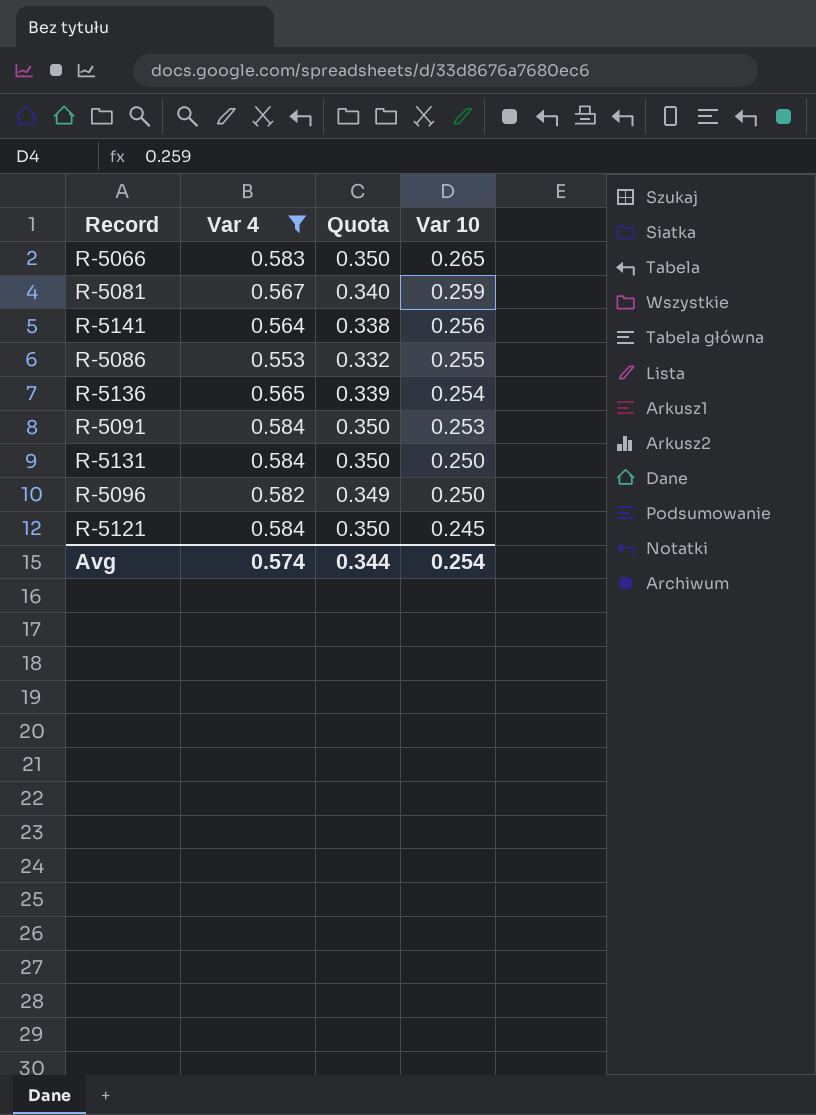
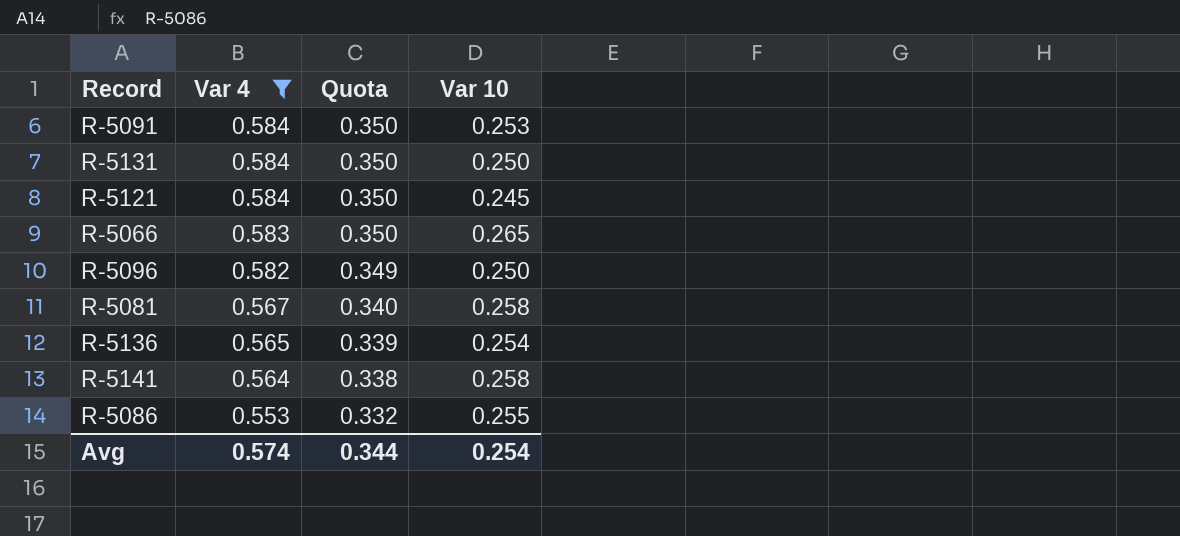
row order: Var 10 descending -> Var 4 descending
R-5081 | Var 10: 0.259 -> 0.258
R-5141 | Var 10: 0.256 -> 0.258

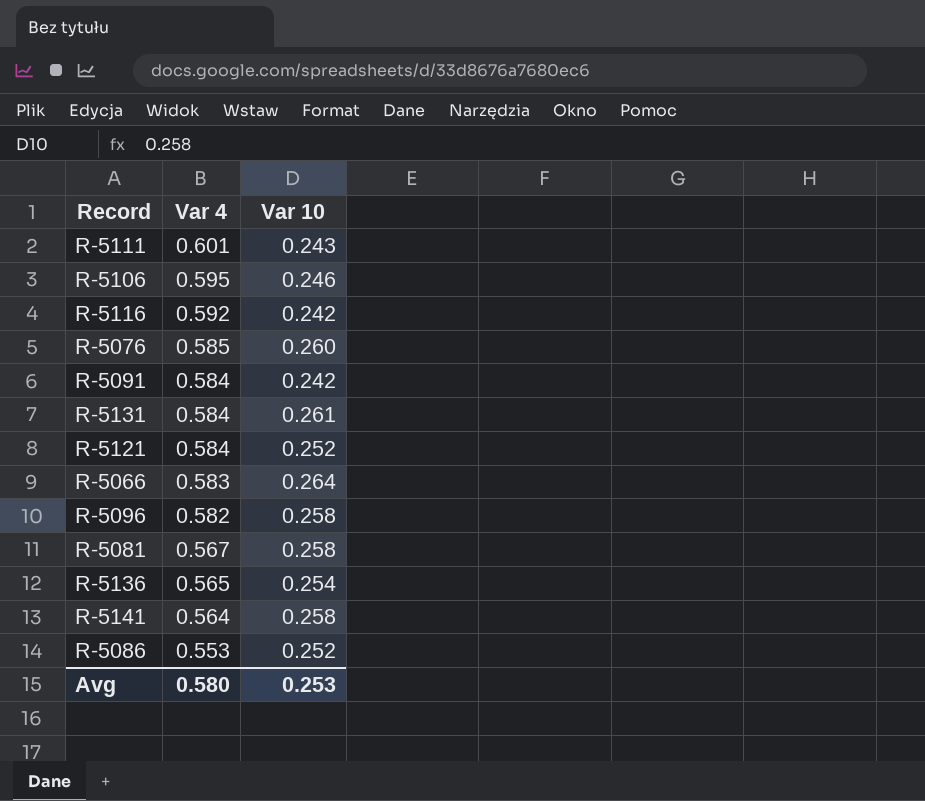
filter: Var 4 <= 0.584 -> none
column Quota | formula: [Var 4] * 0.6 -> none
R-5091 | Var 10: 0.253 -> 0.242
R-5131 | Var 10: 0.250 -> 0.261
R-5121 | Var 10: 0.245 -> 0.252
R-5066 | Var 10: 0.265 -> 0.264
R-5096 | Var 10: 0.250 -> 0.258
R-5086 | Var 10: 0.255 -> 0.252
Avg | Var 4: 0.574 -> 0.580
Avg | Var 10: 0.254 -> 0.253

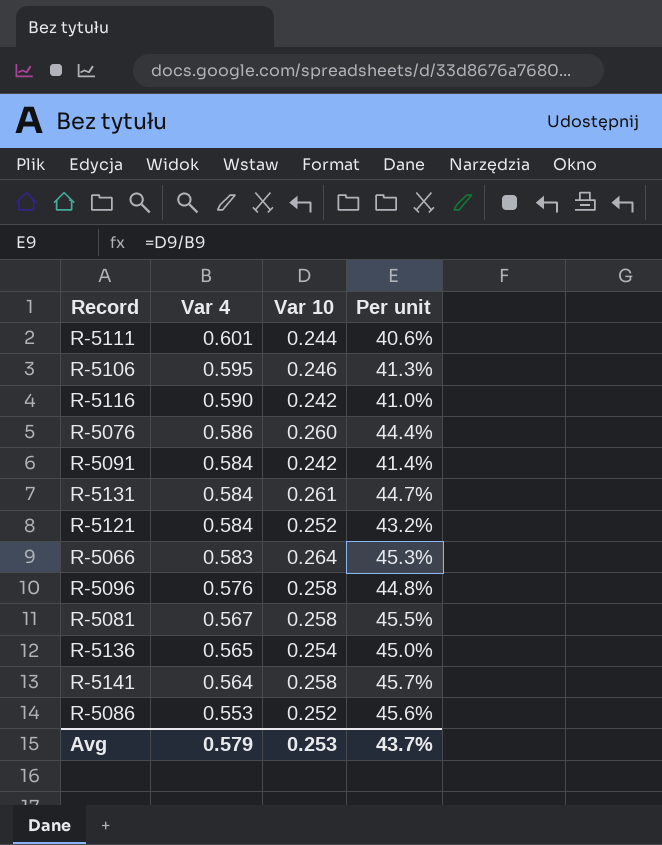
column Per unit | formula: none -> [Var 10] / [Var 4]
R-5111 | Var 10: 0.243 -> 0.244
R-5116 | Var 4: 0.592 -> 0.590
R-5076 | Var 4: 0.585 -> 0.586
R-5096 | Var 4: 0.582 -> 0.576
Avg | Var 4: 0.580 -> 0.579

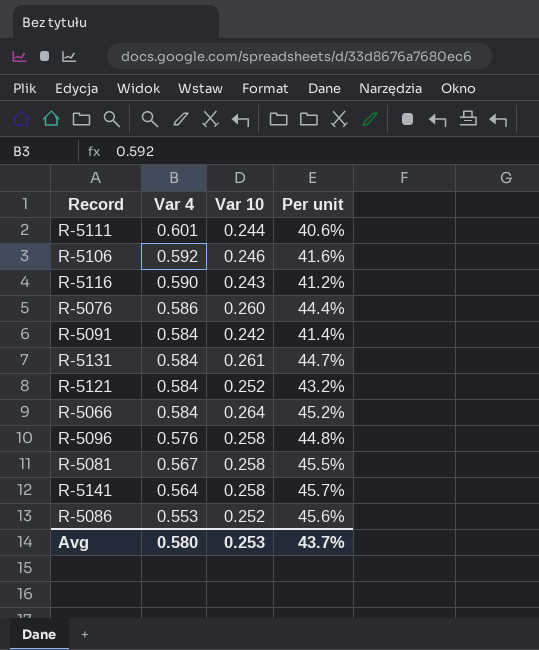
row R-5136: 0.565 | 0.254 | 45.0% -> none
R-5106 | Var 4: 0.595 -> 0.592
R-5106 | Per unit: 41.3% -> 41.6%
R-5116 | Var 10: 0.242 -> 0.243
R-5116 | Per unit: 41.0% -> 41.2%
R-5066 | Var 4: 0.583 -> 0.584
R-5066 | Per unit: 45.3% -> 45.2%
Avg | Var 4: 0.579 -> 0.580

